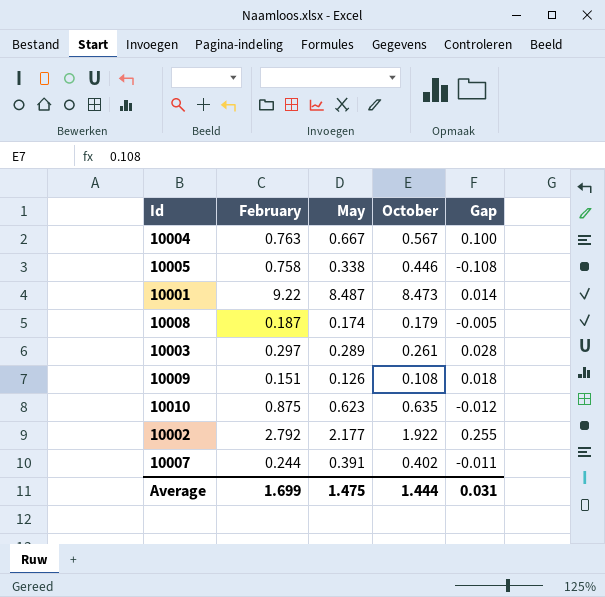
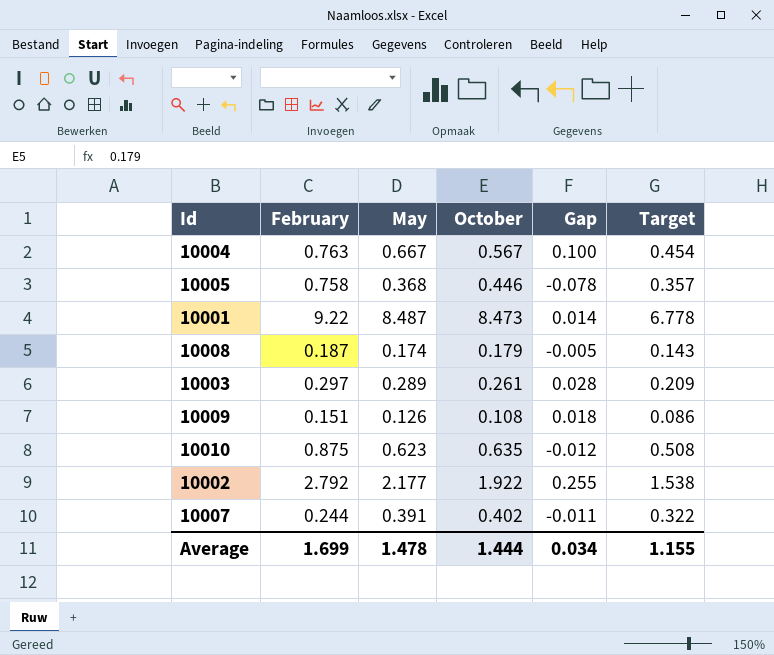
column Target | formula: none -> [October] * 0.8
10005 | May: 0.338 -> 0.368
10005 | Gap: -0.108 -> -0.078
Average | May: 1.475 -> 1.478
Average | Gap: 0.031 -> 0.034

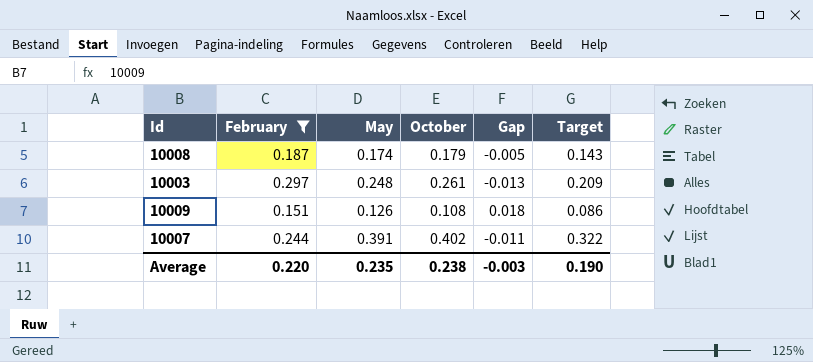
filter: none -> February <= 0.297
10003 | May: 0.289 -> 0.248
10003 | Gap: 0.028 -> -0.013
Average | February: 1.699 -> 0.220
Average | May: 1.478 -> 0.235
Average | October: 1.444 -> 0.238
Average | Gap: 0.034 -> -0.003
Average | Target: 1.155 -> 0.190

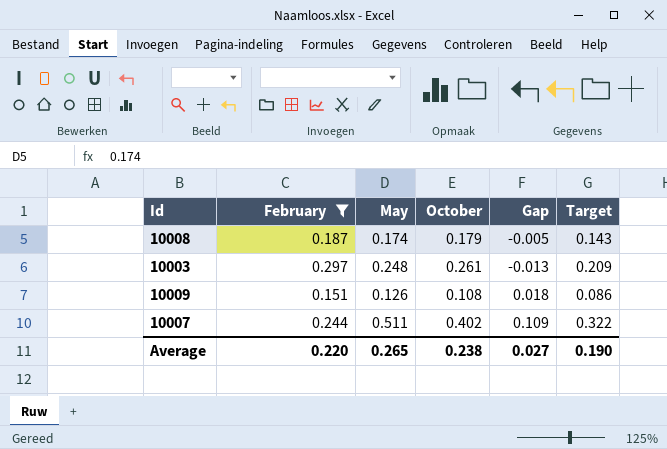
10007 | May: 0.391 -> 0.511
10007 | Gap: -0.011 -> 0.109
Average | May: 0.235 -> 0.265
Average | Gap: -0.003 -> 0.027

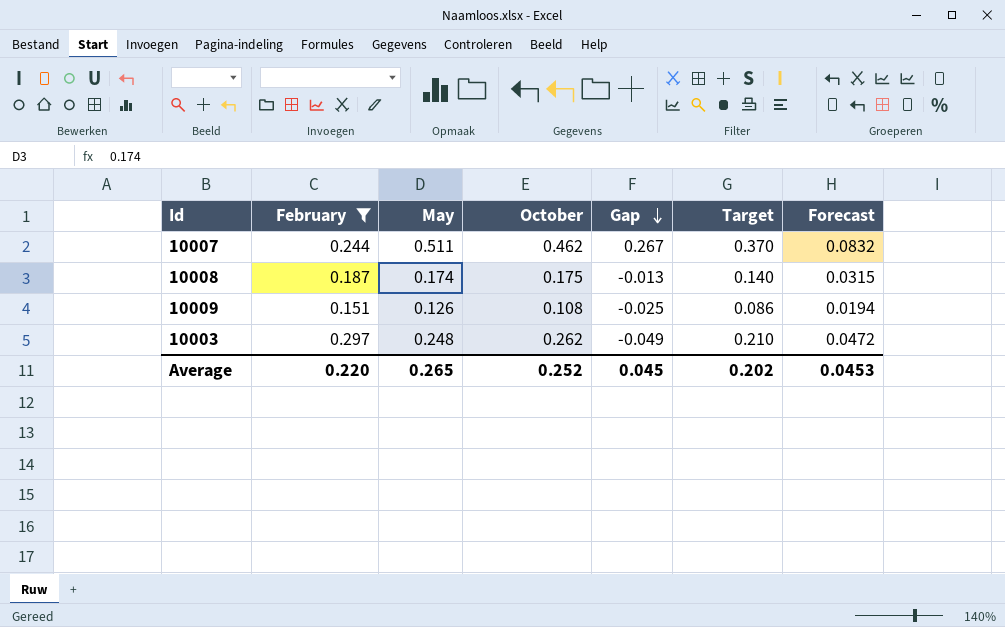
row order: none -> Gap descending
column Gap | formula: [May] - [October] -> [May] - [February]
column Forecast | formula: none -> [October] * 0.18
10007 | October: 0.402 -> 0.462
10007 | Target: 0.322 -> 0.370
10008 | October: 0.179 -> 0.175
10008 | Target: 0.143 -> 0.140
10003 | October: 0.261 -> 0.262
10003 | Target: 0.209 -> 0.210
Average | October: 0.238 -> 0.252
Average | Gap: 0.027 -> 0.045
Average | Target: 0.190 -> 0.202

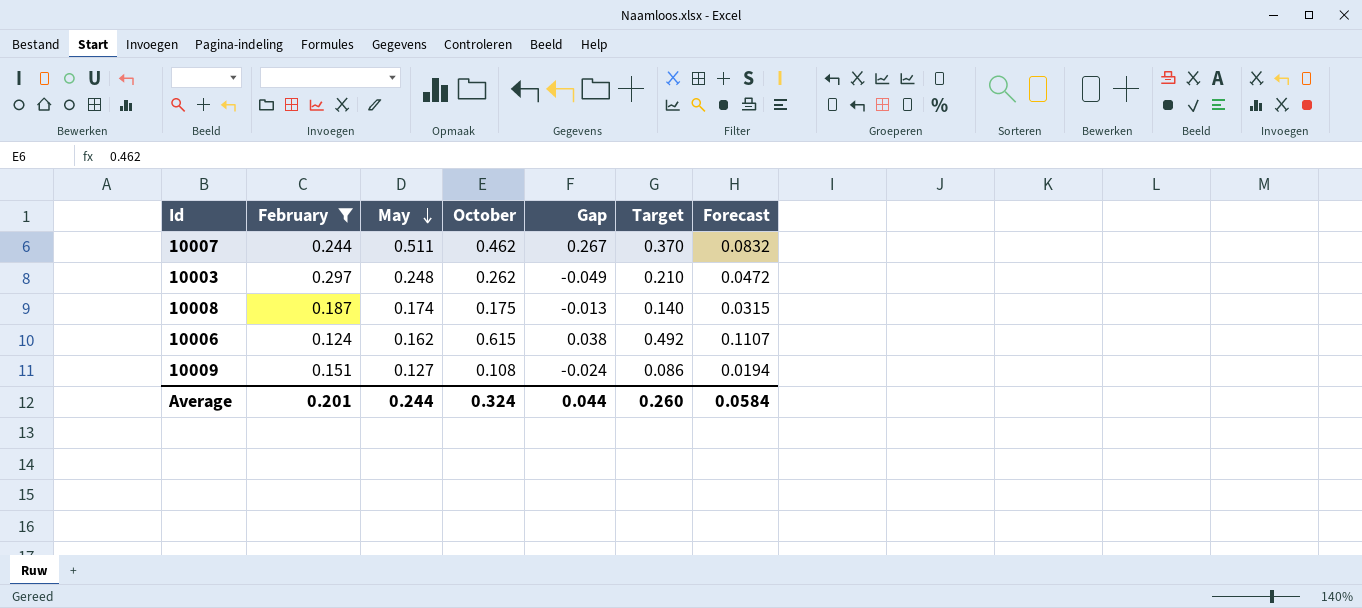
row order: Gap descending -> May descending
row 10006: none -> 0.124 | 0.162 | 0.615 | 0.038 | 0.492 | 0.1107
10009 | May: 0.126 -> 0.127
10009 | Gap: -0.025 -> -0.024
Average | February: 0.220 -> 0.201
Average | May: 0.265 -> 0.244
Average | October: 0.252 -> 0.324
Average | Gap: 0.045 -> 0.044
Average | Target: 0.202 -> 0.260
Average | Forecast: 0.0453 -> 0.0584

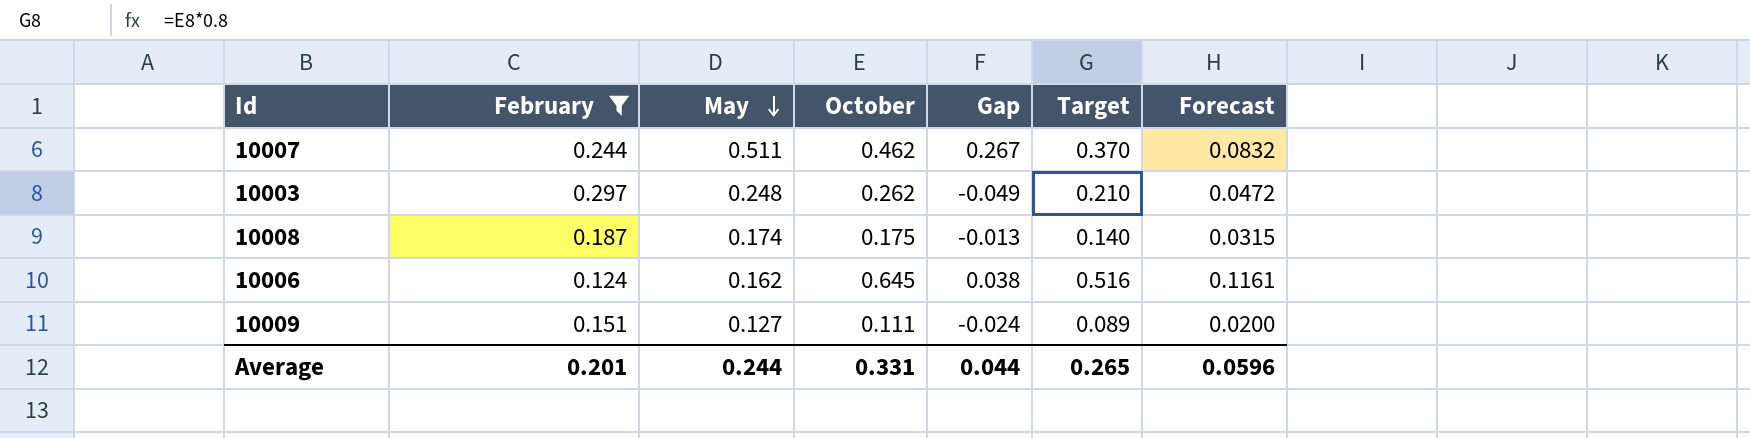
10006 | October: 0.615 -> 0.645
10006 | Target: 0.492 -> 0.516
10006 | Forecast: 0.1107 -> 0.1161
10009 | October: 0.108 -> 0.111
10009 | Target: 0.086 -> 0.089
10009 | Forecast: 0.0194 -> 0.0200
Average | October: 0.324 -> 0.331
Average | Target: 0.260 -> 0.265
Average | Forecast: 0.0584 -> 0.0596

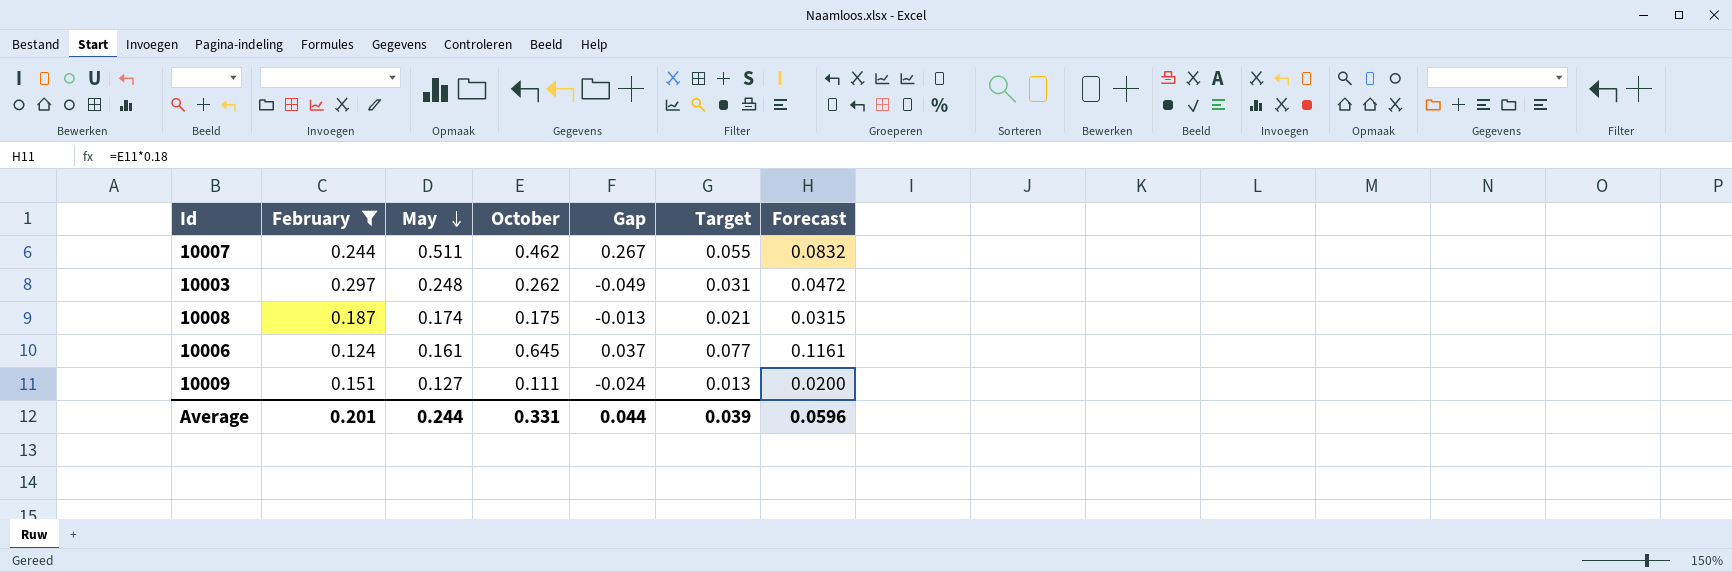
column Target | formula: [October] * 0.8 -> [October] * 0.12
10006 | May: 0.162 -> 0.161
10006 | Gap: 0.038 -> 0.037
Average | Target: 0.265 -> 0.039

